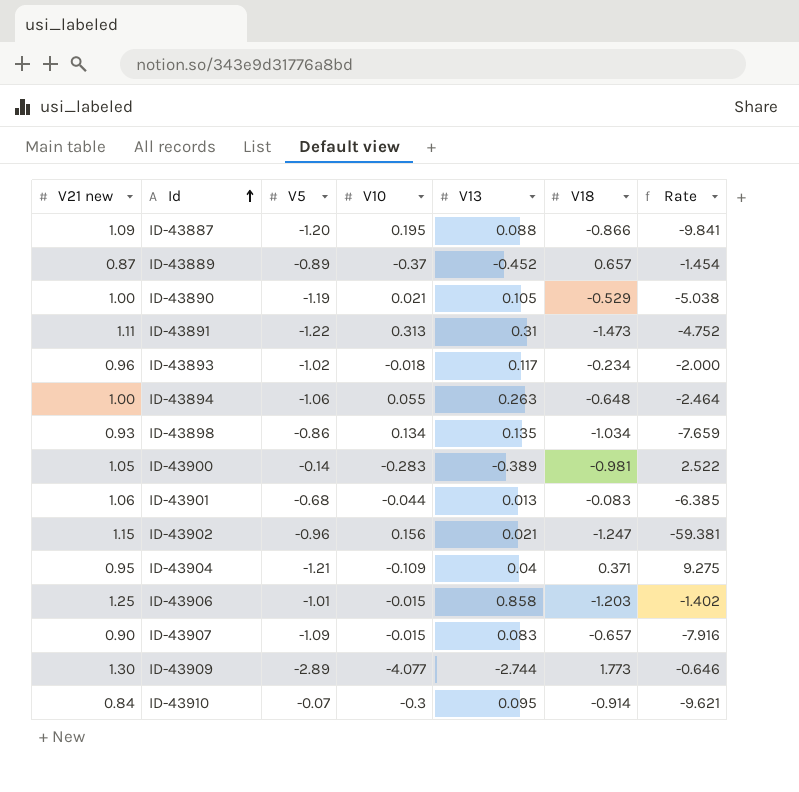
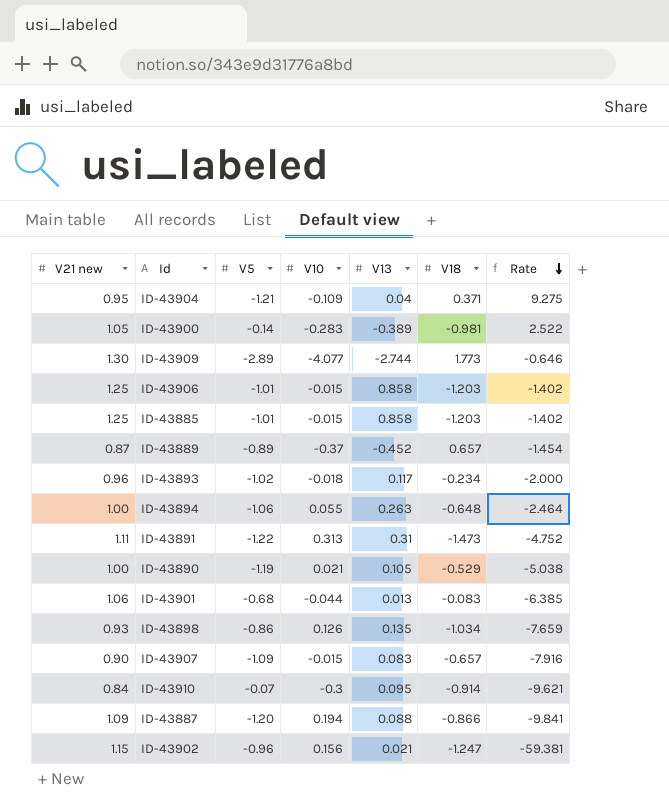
row order: Id ascending -> Rate descending
row ID-43885: none -> 1.25 | -1.01 | -0.015 | 0.858 | -1.203 | -1.402
ID-43898 | V10: 0.134 -> 0.126
ID-43887 | V10: 0.195 -> 0.194

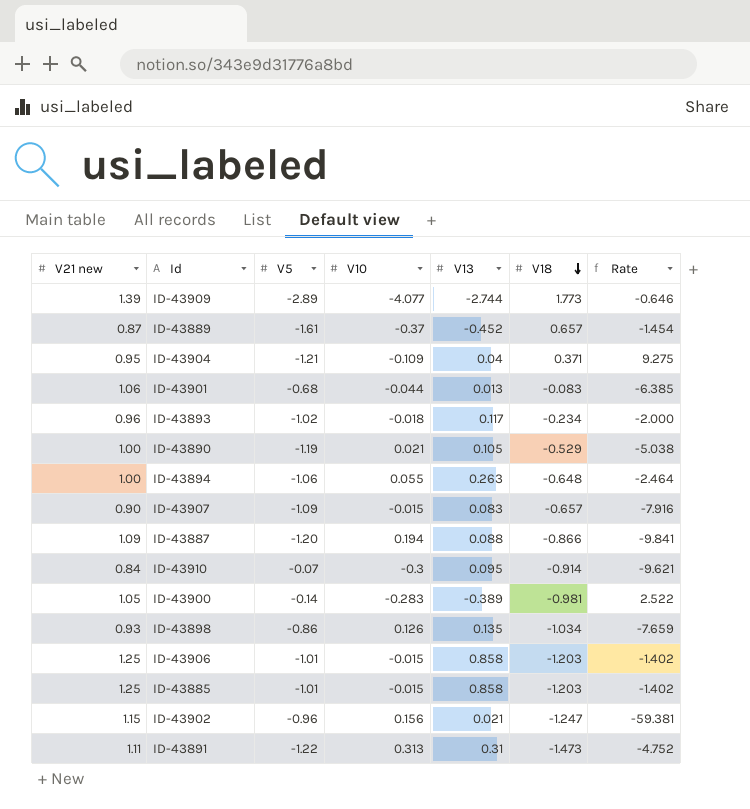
row order: Rate descending -> V18 descending
ID-43909 | V21 new: 1.30 -> 1.39
ID-43889 | V5: -0.89 -> -1.61

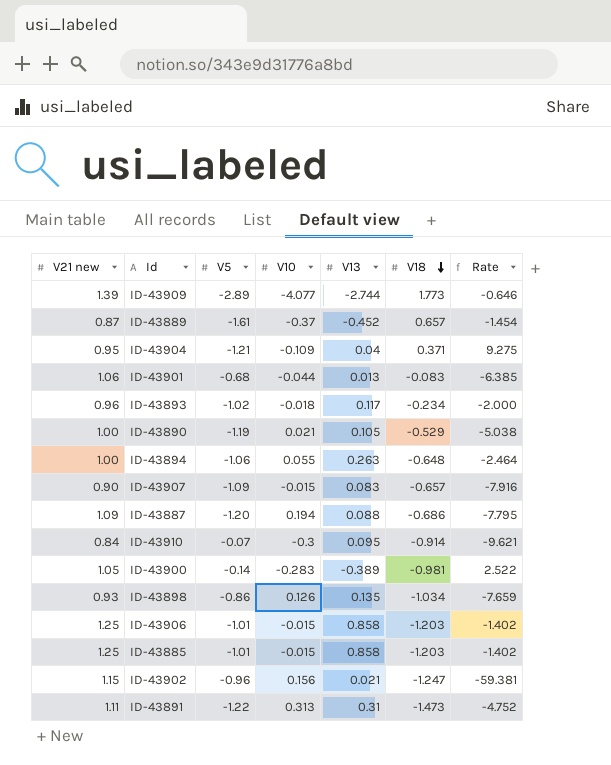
ID-43887 | V18: -0.866 -> -0.686
ID-43887 | Rate: -9.841 -> -7.795

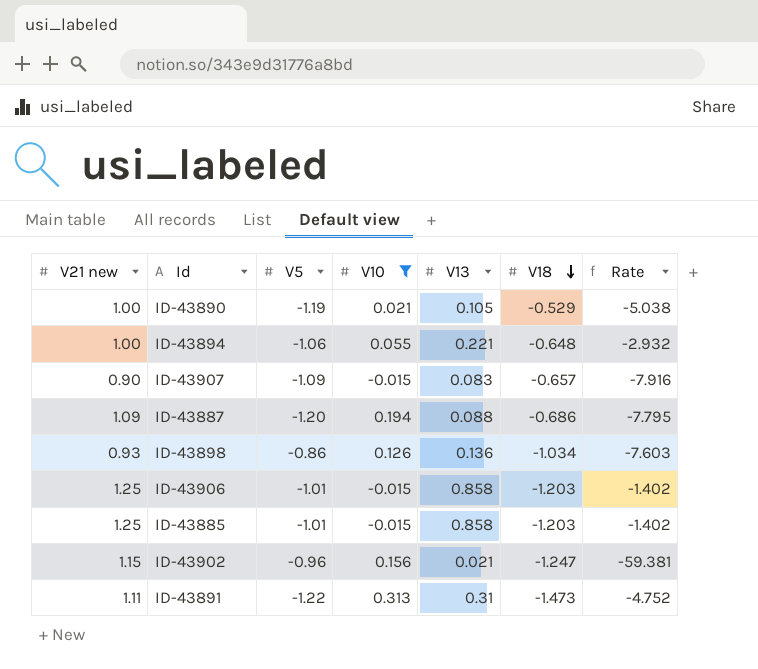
filter: none -> V10 >= -0.015
ID-43894 | V13: 0.263 -> 0.221
ID-43894 | Rate: -2.464 -> -2.932
ID-43898 | V13: 0.135 -> 0.136
ID-43898 | Rate: -7.659 -> -7.603

